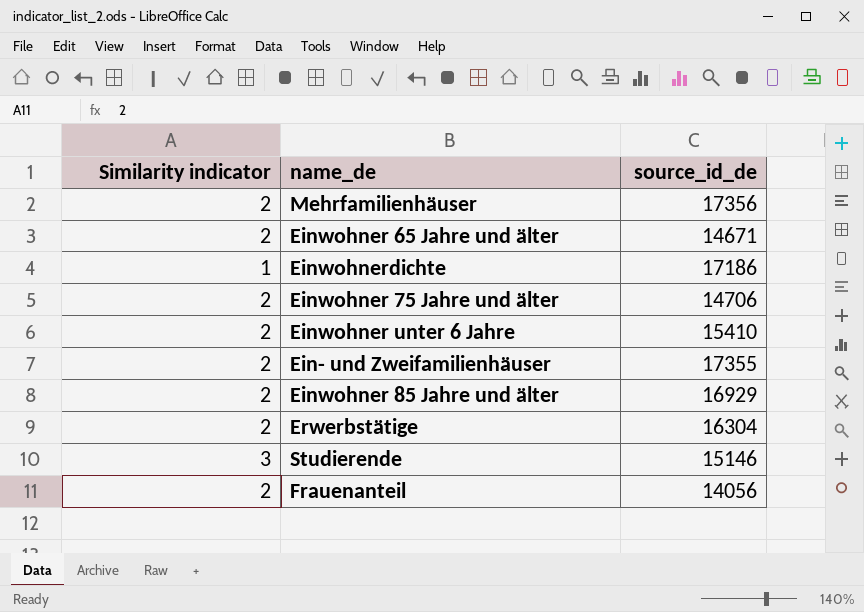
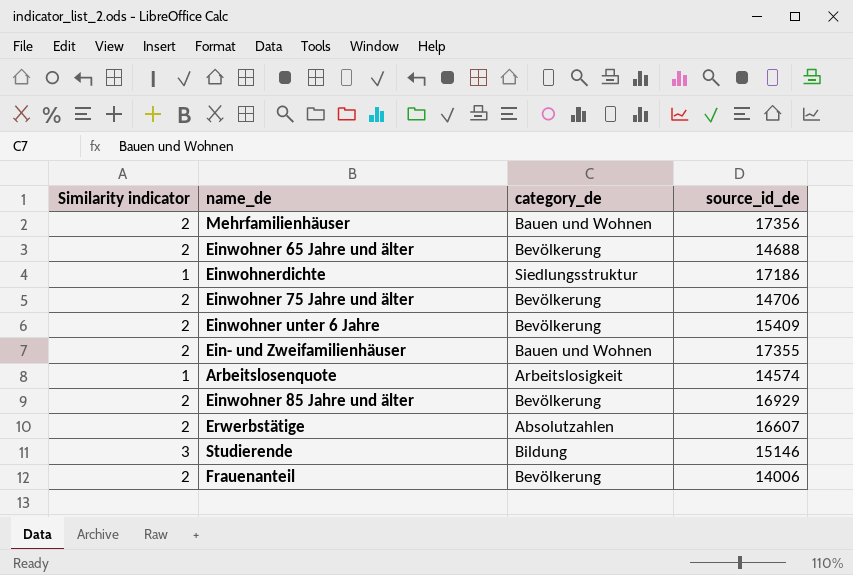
column category_de | position: none -> 3
Einwohner 65 Jahre und älter | source_id_de: 14671 -> 14688
Einwohner unter 6 Jahre | source_id_de: 15410 -> 15409
row Arbeitslosenquote: none -> 1 | Arbeitslosigkeit | 14574
Erwerbstätige | source_id_de: 16304 -> 16607
Frauenanteil | source_id_de: 14056 -> 14006

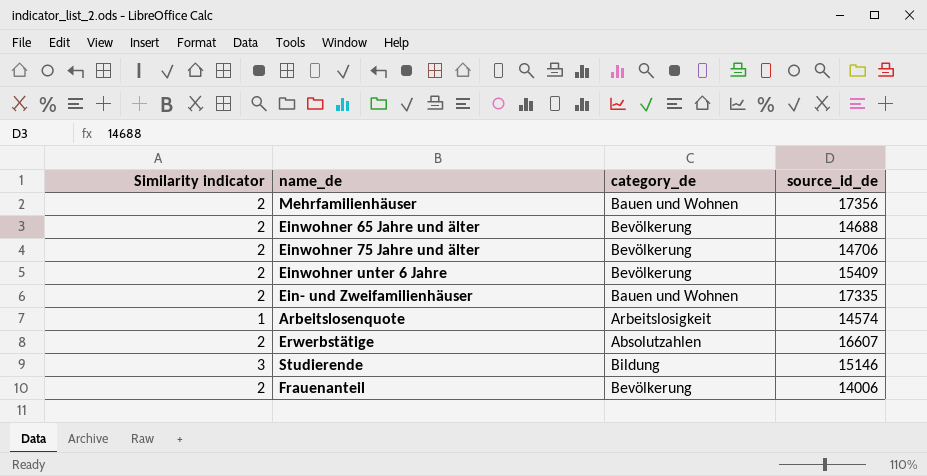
row Einwohnerdichte: 1 | Siedlungsstruktur | 17186 -> none
row Einwohner 85 Jahre und älter: 2 | Bevölkerung | 16929 -> none
Ein- und Zweifamilienhäuser | source_id_de: 17355 -> 17335

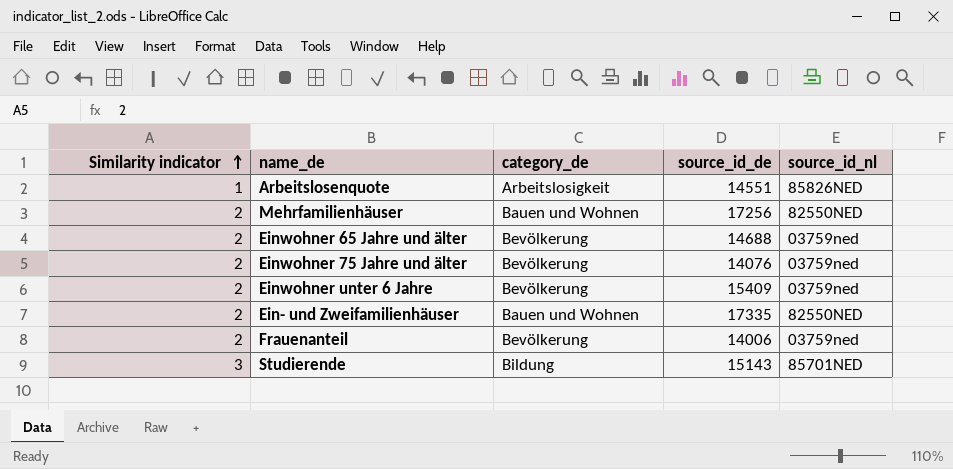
row order: none -> Similarity indicator ascending
column source_id_nl | position: none -> 5
row Erwerbstätige: 2 | Absolutzahlen | 16607 -> none
Arbeitslosenquote | source_id_de: 14574 -> 14551
Mehrfamilienhäuser | source_id_de: 17356 -> 17256
Einwohner 75 Jahre und älter | source_id_de: 14706 -> 14076
Studierende | source_id_de: 15146 -> 15143

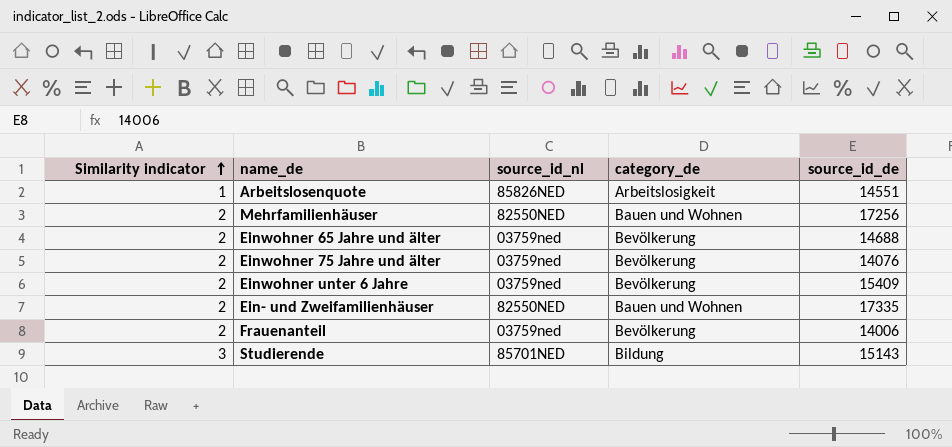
column source_id_nl | position: 5 -> 3

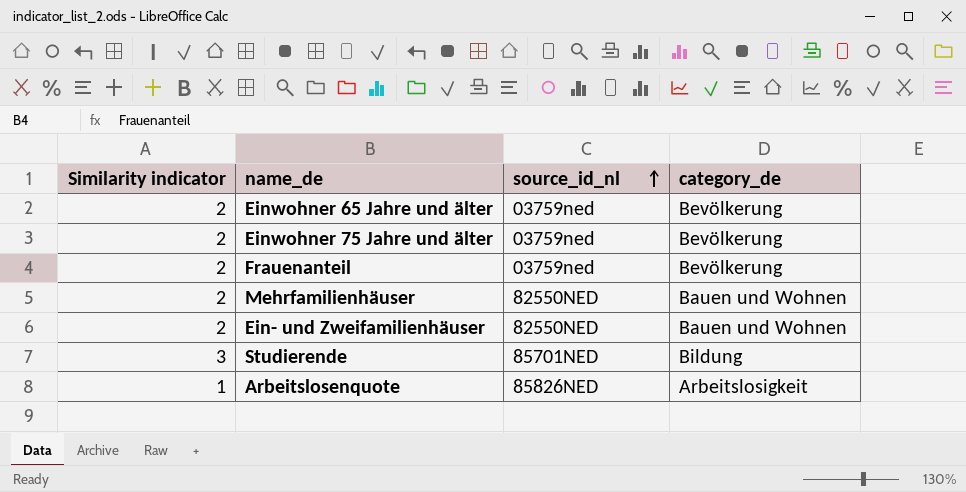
row order: Similarity indicator ascending -> source_id_nl ascending
column source_id_de | position: 5 -> none
row Einwohner unter 6 Jahre: 2 | 03759ned | Bevölkerung | 15409 -> none

